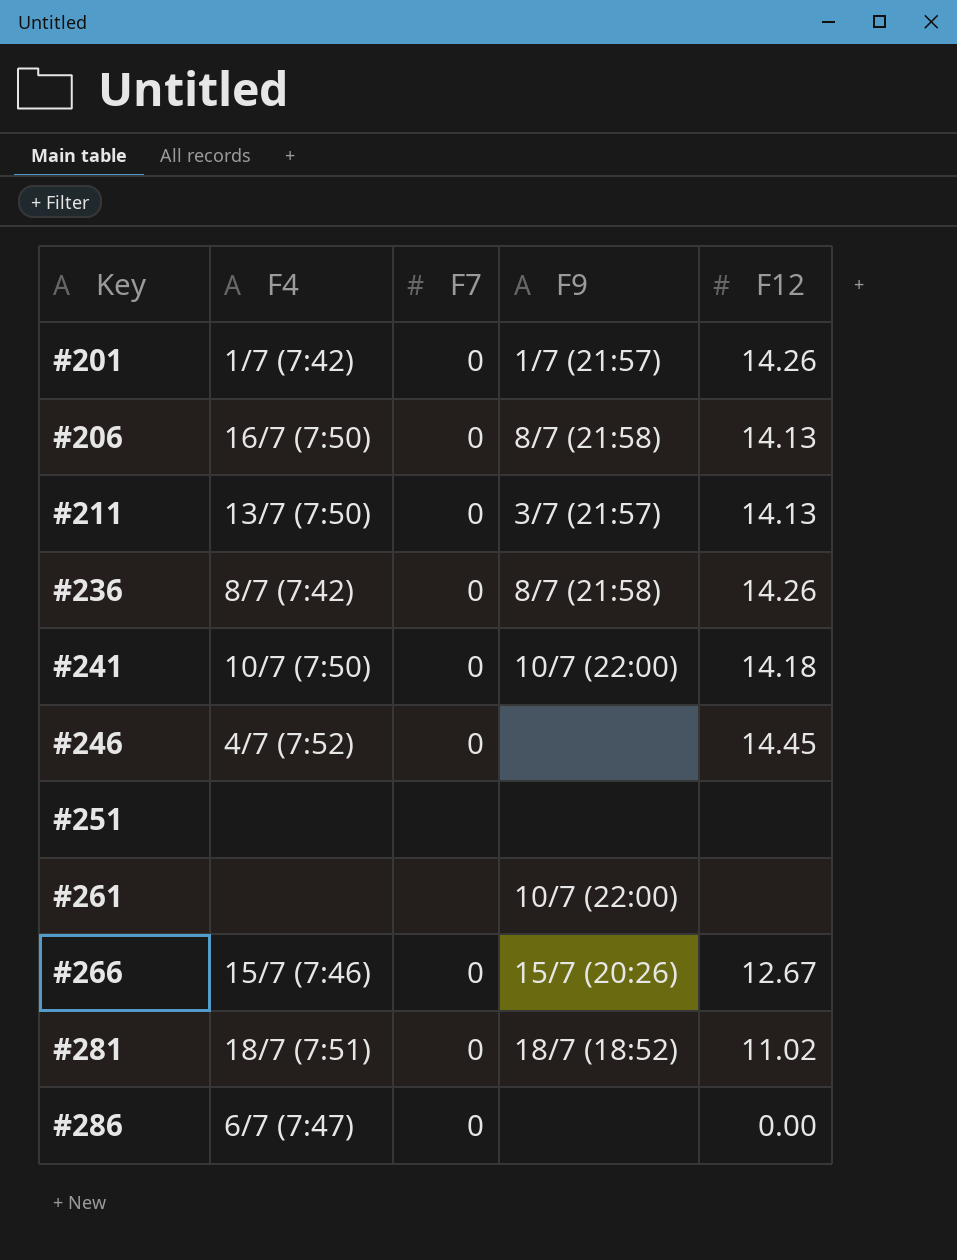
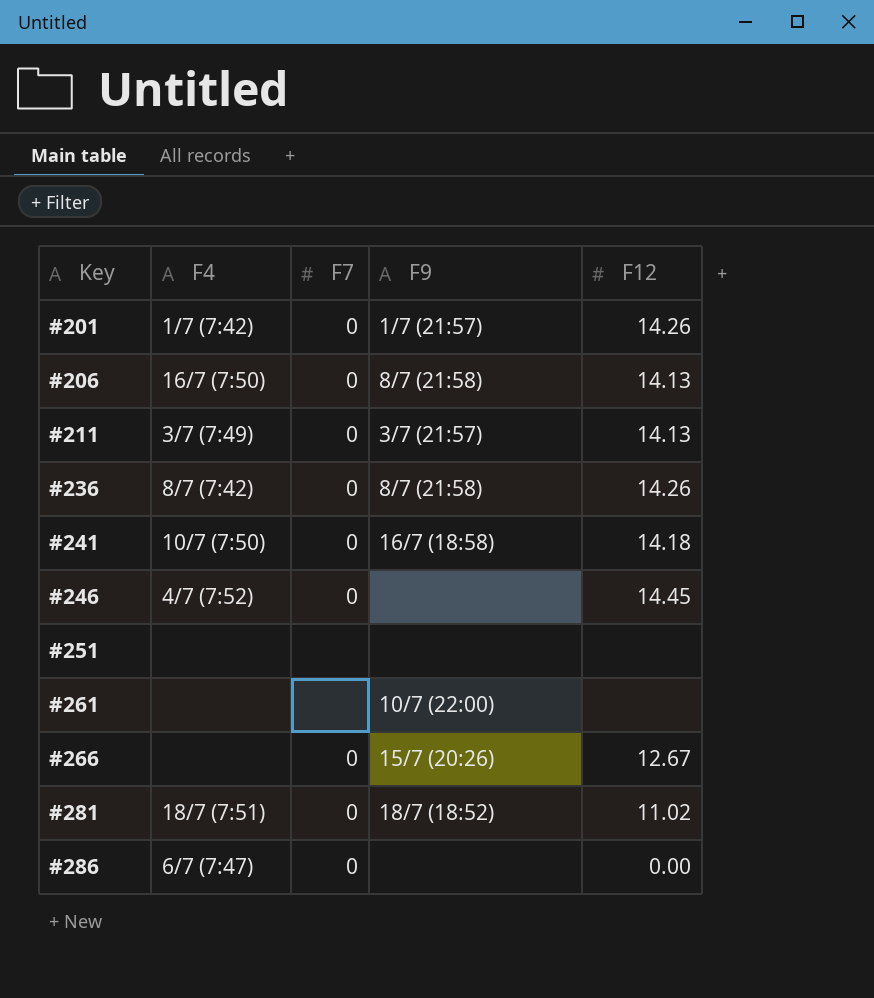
#211 | F4: 13/7 (7:50) -> 3/7 (7:49)
#241 | F9: 10/7 (22:00) -> 16/7 (18:58)
#266 | F4: 15/7 (7:46) -> none

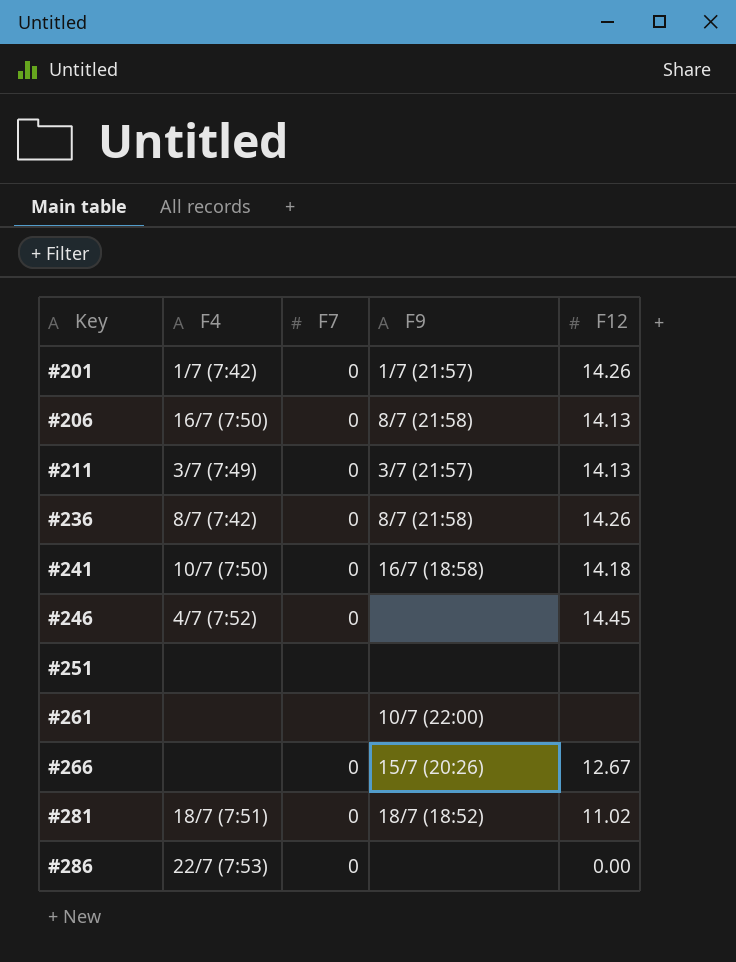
#286 | F4: 6/7 (7:47) -> 22/7 (7:53)

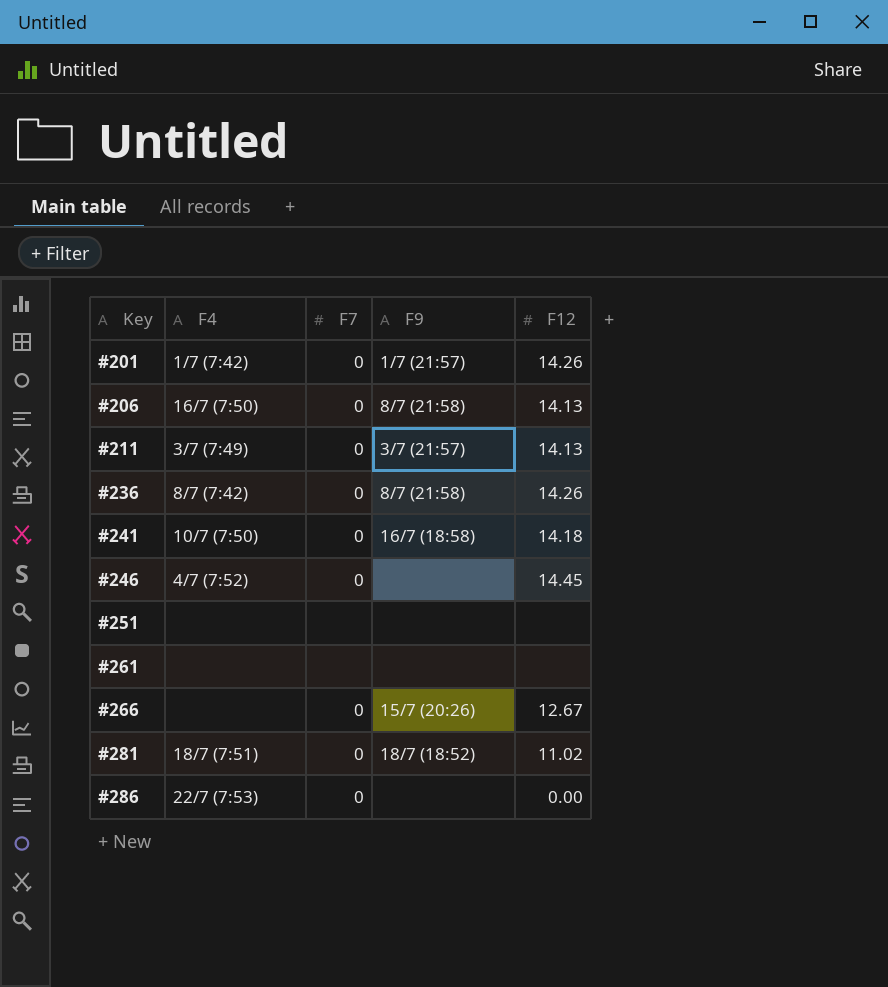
#261 | F9: 10/7 (22:00) -> none

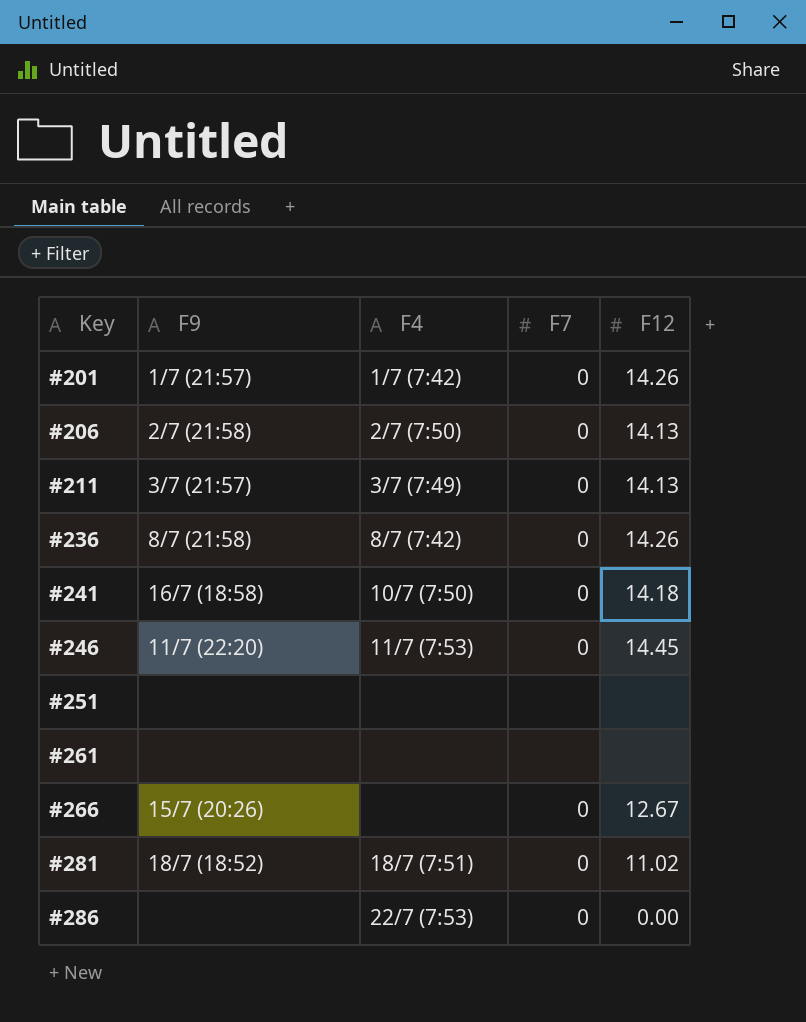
column F9 | position: 4 -> 2
#206 | F9: 8/7 (21:58) -> 2/7 (21:58)
#206 | F4: 16/7 (7:50) -> 2/7 (7:50)
#246 | F9: none -> 11/7 (22:20)
#246 | F4: 4/7 (7:52) -> 11/7 (7:53)

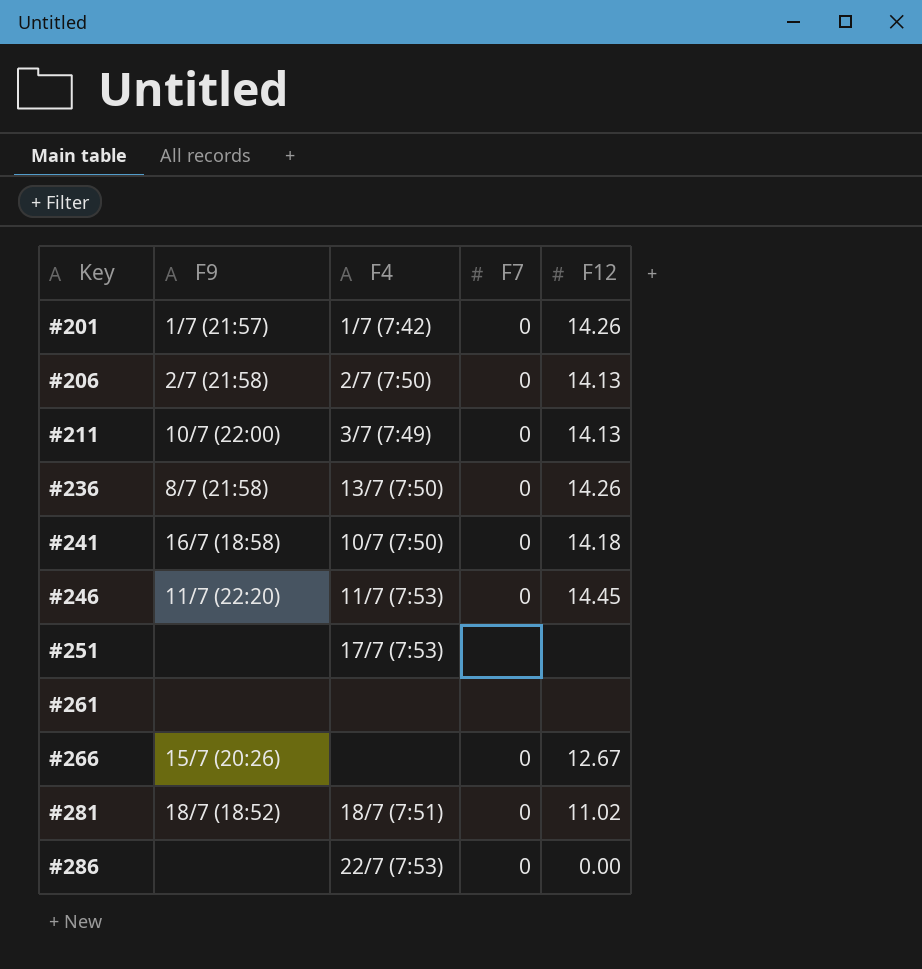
#211 | F9: 3/7 (21:57) -> 10/7 (22:00)
#236 | F4: 8/7 (7:42) -> 13/7 (7:50)
#251 | F4: none -> 17/7 (7:53)

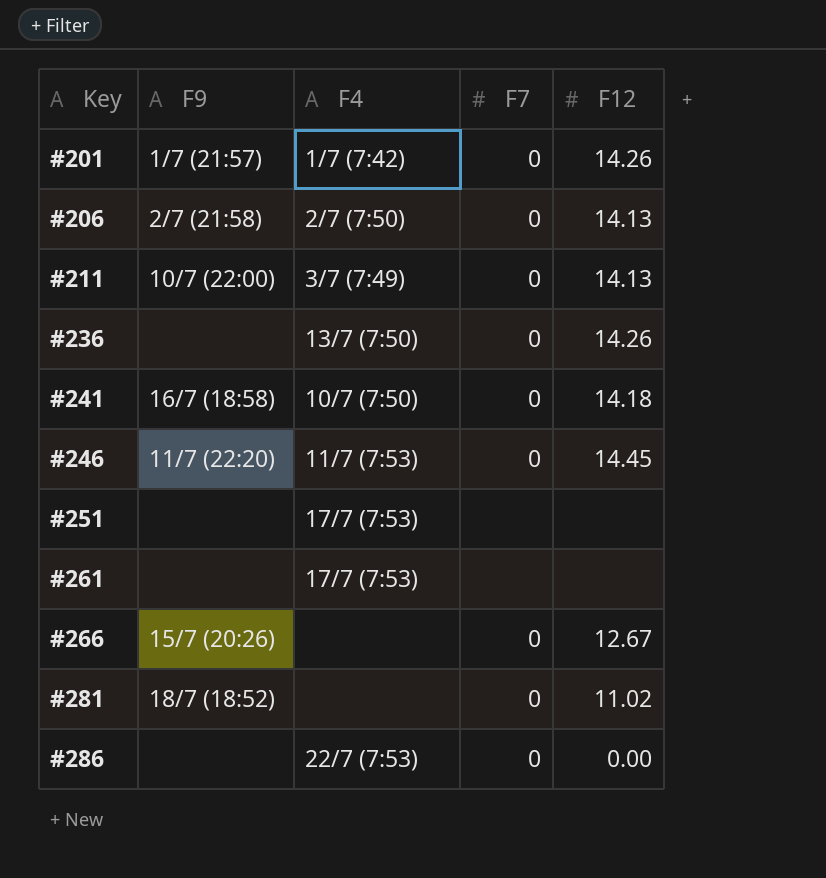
#236 | F9: 8/7 (21:58) -> none
#261 | F4: none -> 17/7 (7:53)
#281 | F4: 18/7 (7:51) -> none

